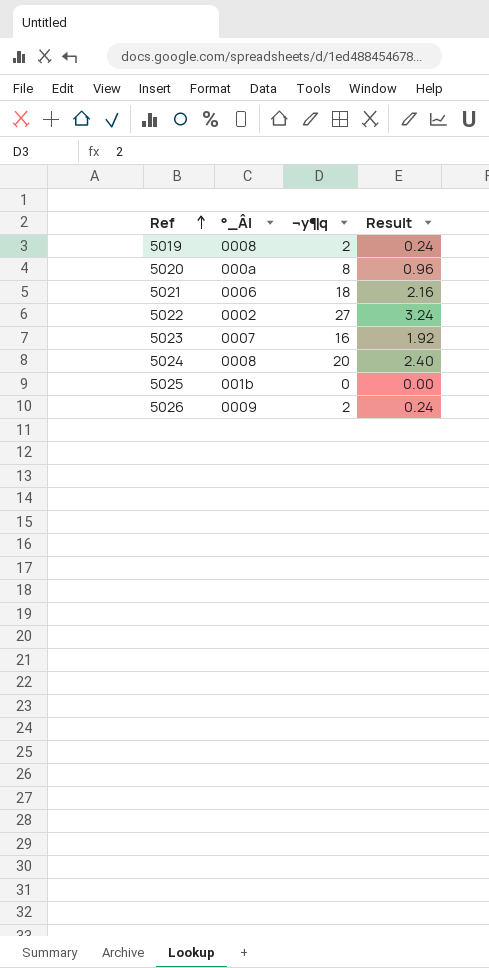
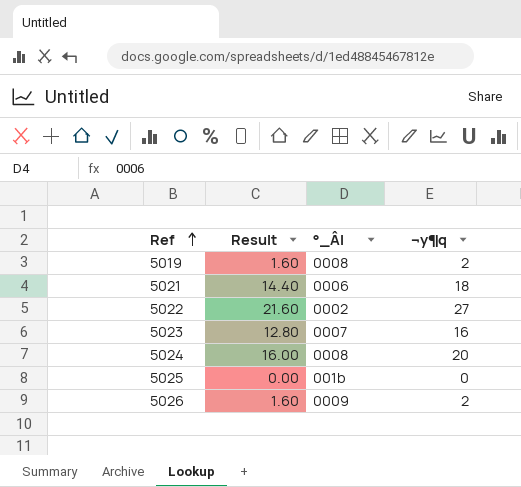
column Result | formula: [¬y¶q] * 0.12 -> [¬y¶q] * 0.8
column Result | position: 4 -> 2
row 5020: 000a | 8 | 0.96 -> none

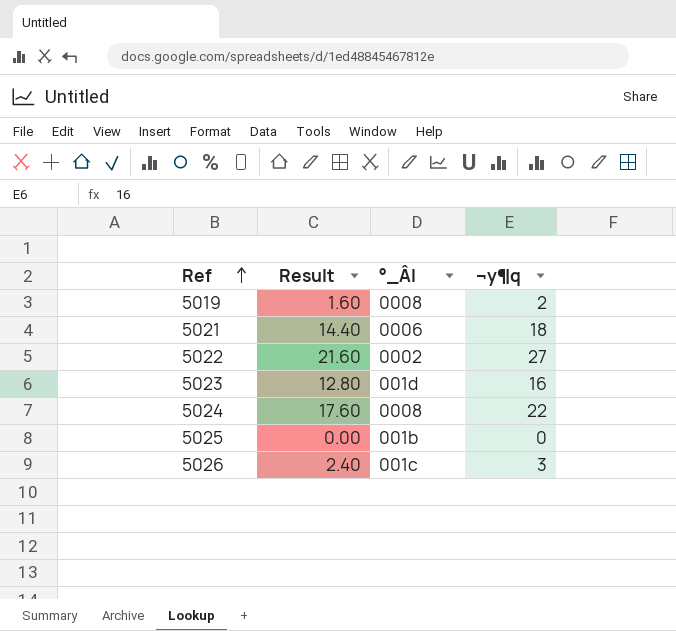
5023 | °_ÂI: 0007 -> 001d
5024 | Result: 16.00 -> 17.60
5024 | ¬y¶q: 20 -> 22
5026 | Result: 1.60 -> 2.40
5026 | °_ÂI: 0009 -> 001c
5026 | ¬y¶q: 2 -> 3

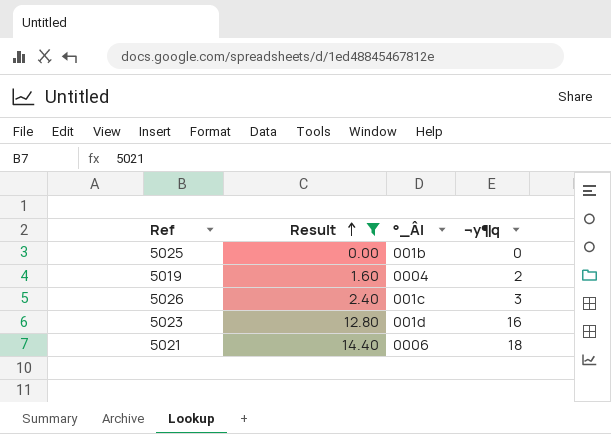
filter: none -> Result <= 14.40
row order: Ref ascending -> Result ascending
5019 | °_ÂI: 0008 -> 0004

